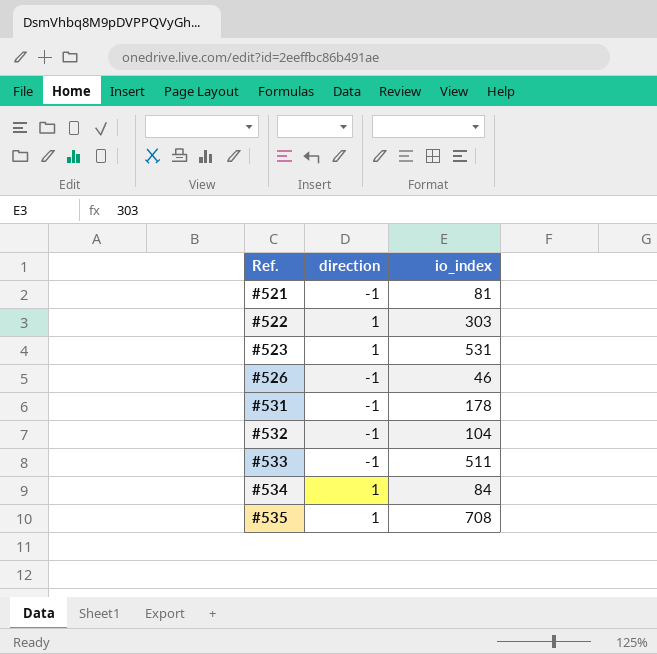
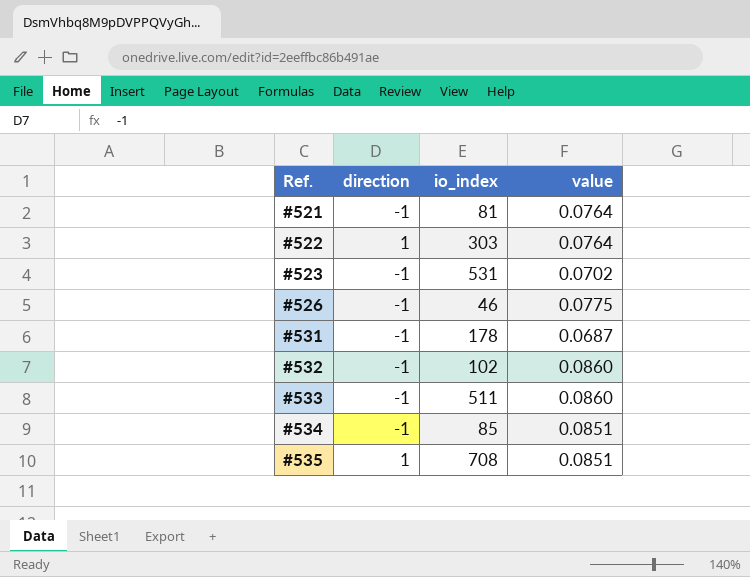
column value | position: none -> 4
#523 | direction: 1 -> -1
#532 | io_index: 104 -> 102
#534 | direction: 1 -> -1
#534 | io_index: 84 -> 85

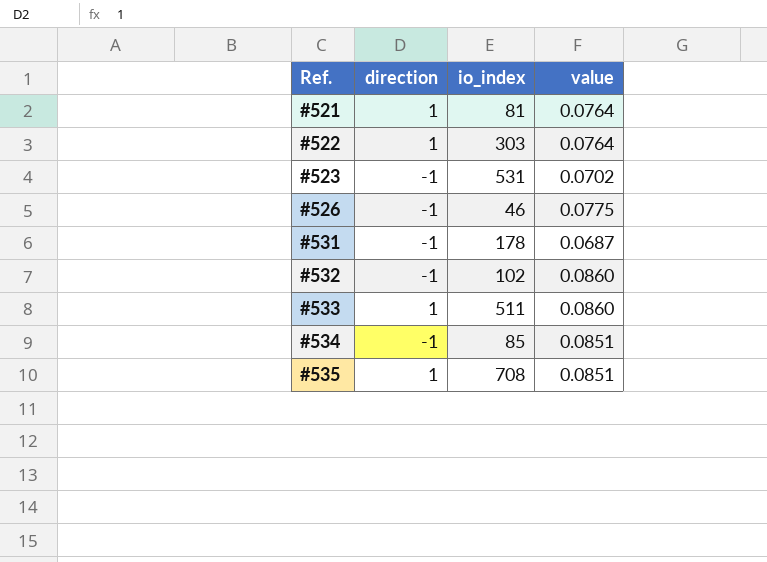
#521 | direction: -1 -> 1
#533 | direction: -1 -> 1

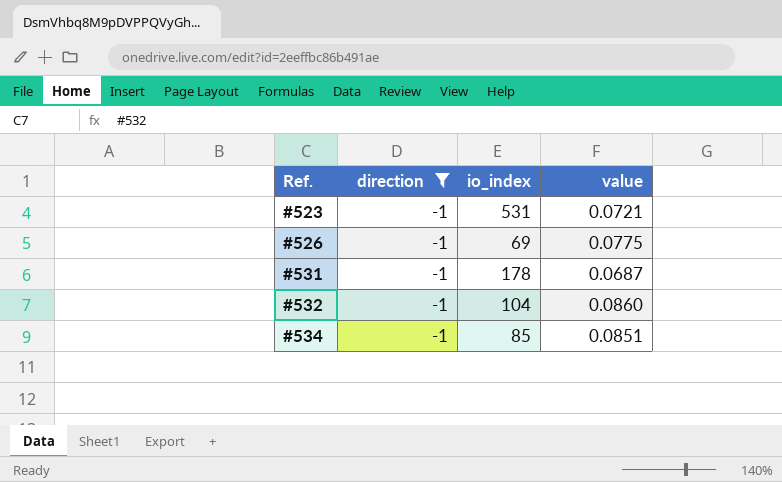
filter: none -> direction = -1
#523 | value: 0.0702 -> 0.0721
#526 | io_index: 46 -> 69
#532 | io_index: 102 -> 104

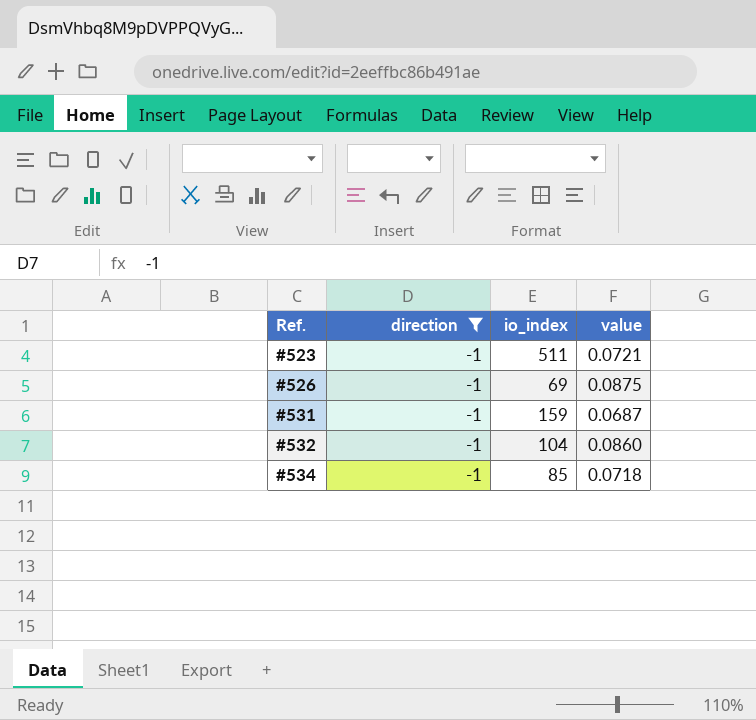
#523 | io_index: 531 -> 511
#526 | value: 0.0775 -> 0.0875
#531 | io_index: 178 -> 159
#534 | value: 0.0851 -> 0.0718

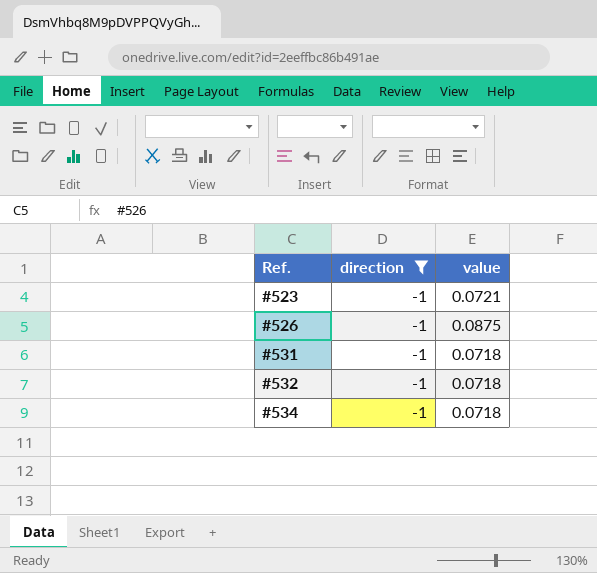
column io_index | position: 3 -> none
#531 | value: 0.0687 -> 0.0718
#532 | value: 0.0860 -> 0.0718

